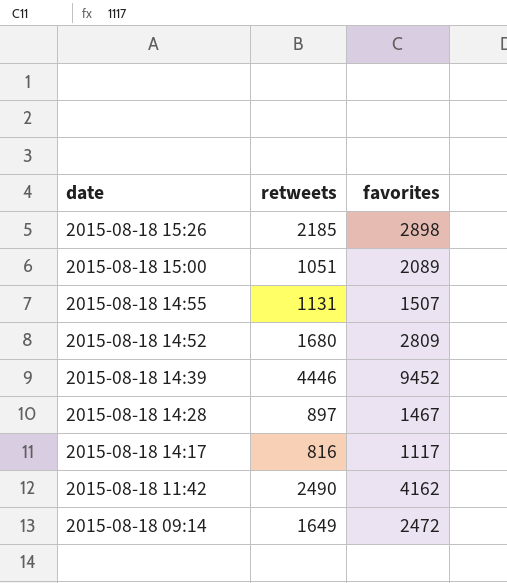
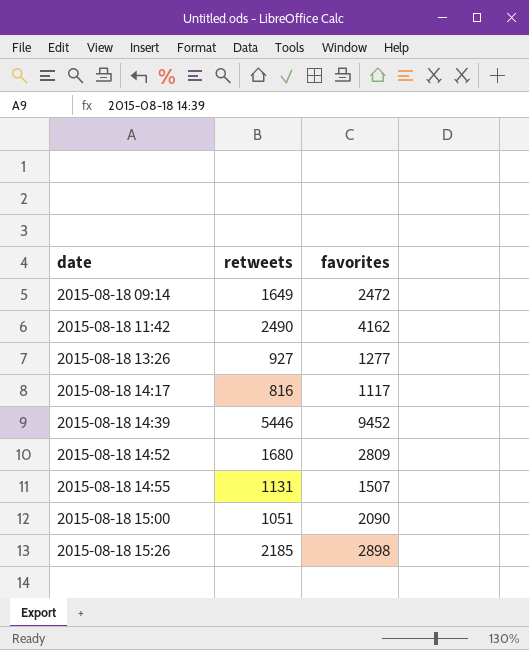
row order: date descending -> date ascending
row 2015-08-18 14:28: 897 | 1467 -> none
row 2015-08-18 13:26: none -> 927 | 1277
2015-08-18 14:39 | retweets: 4446 -> 5446
2015-08-18 15:00 | favorites: 2089 -> 2090

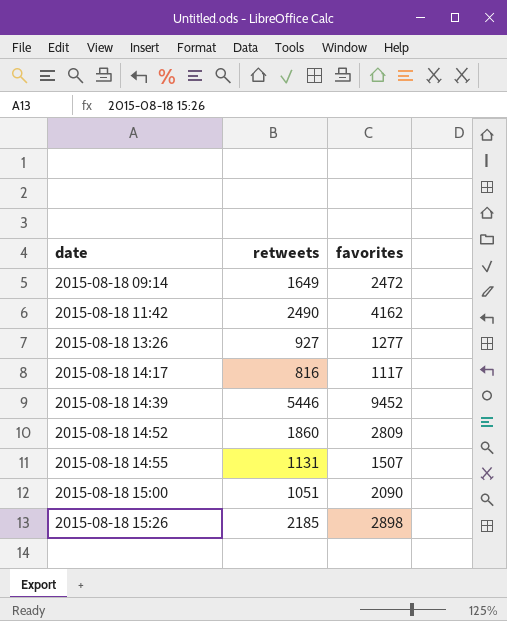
2015-08-18 14:52 | retweets: 1680 -> 1860

